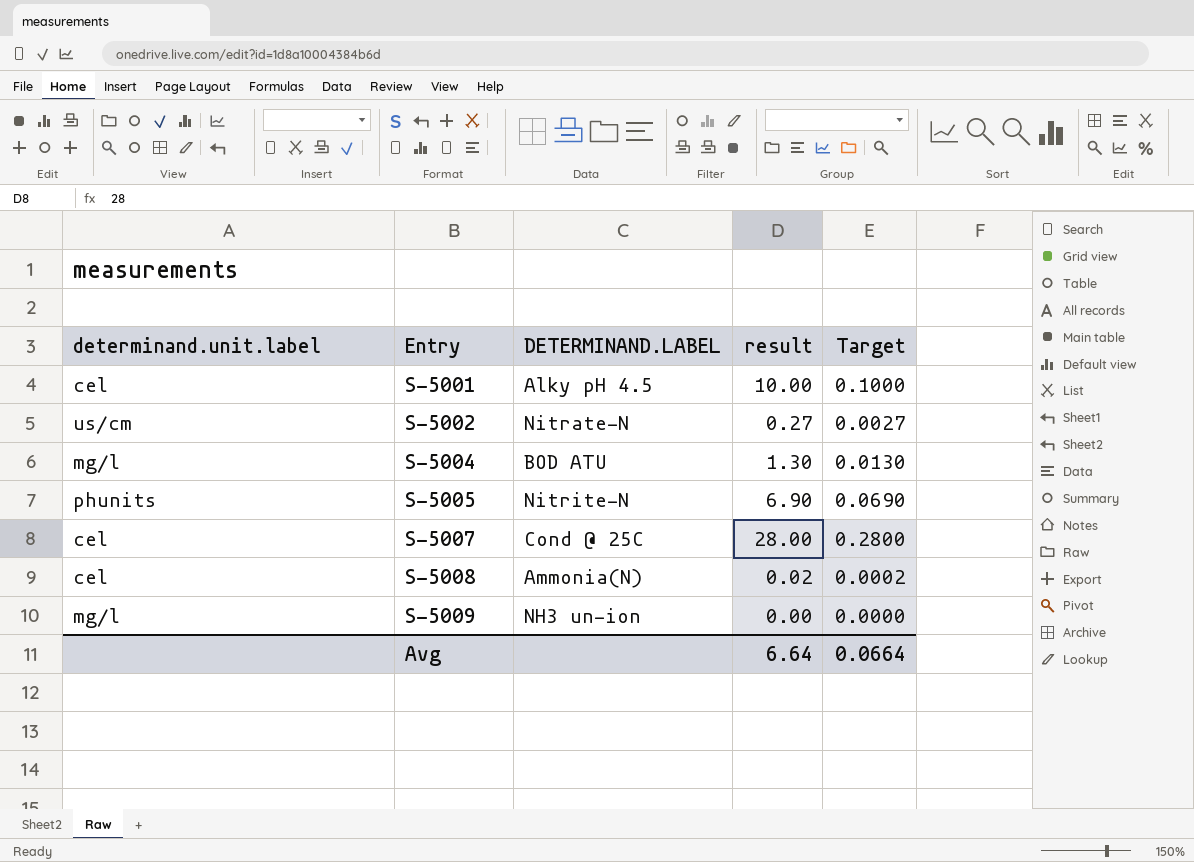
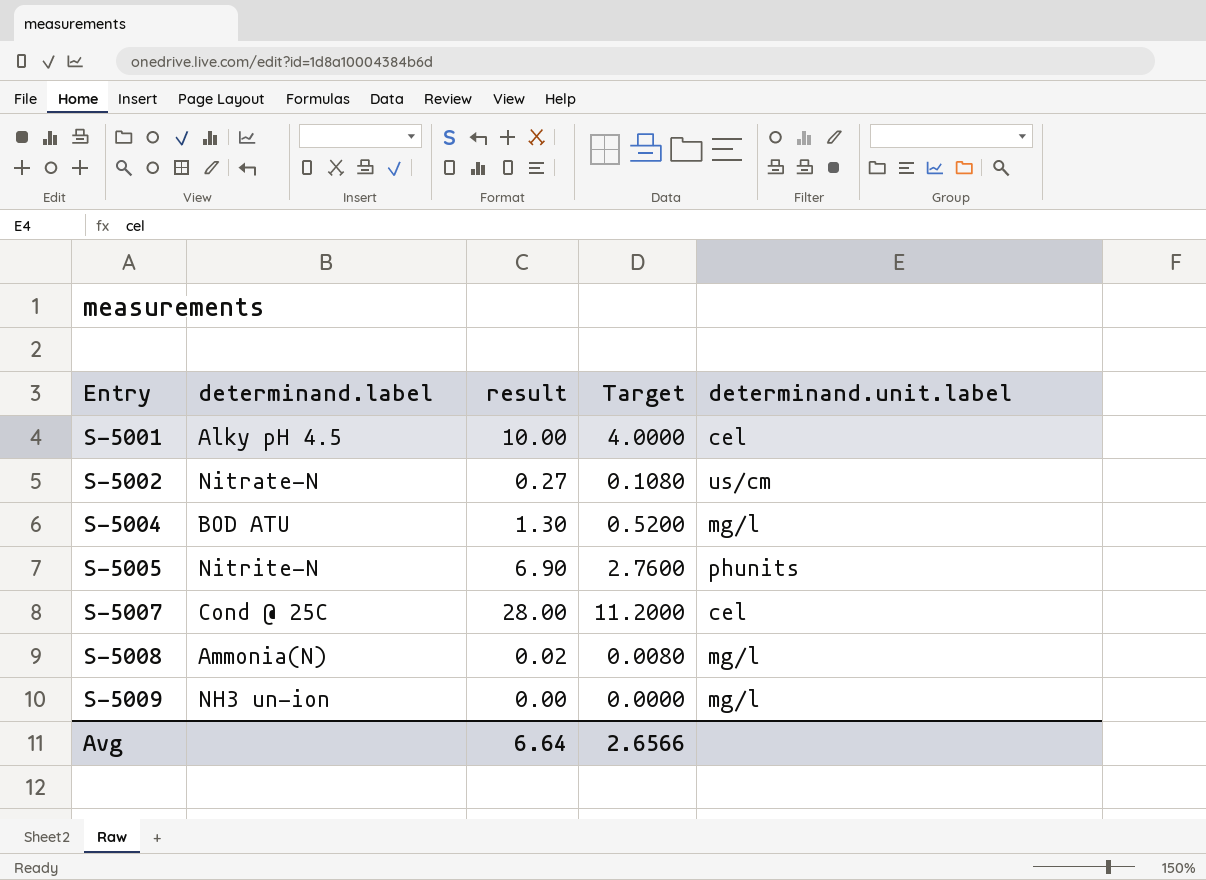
column name: DETERMINAND.LABEL -> determinand.label
column Target | formula: [result] * 0.01 -> [result] * 0.4
column determinand.unit.label | position: 1 -> 5
S-5008 | determinand.unit.label: cel -> mg/l
Avg | Target: 0.0664 -> 2.6566

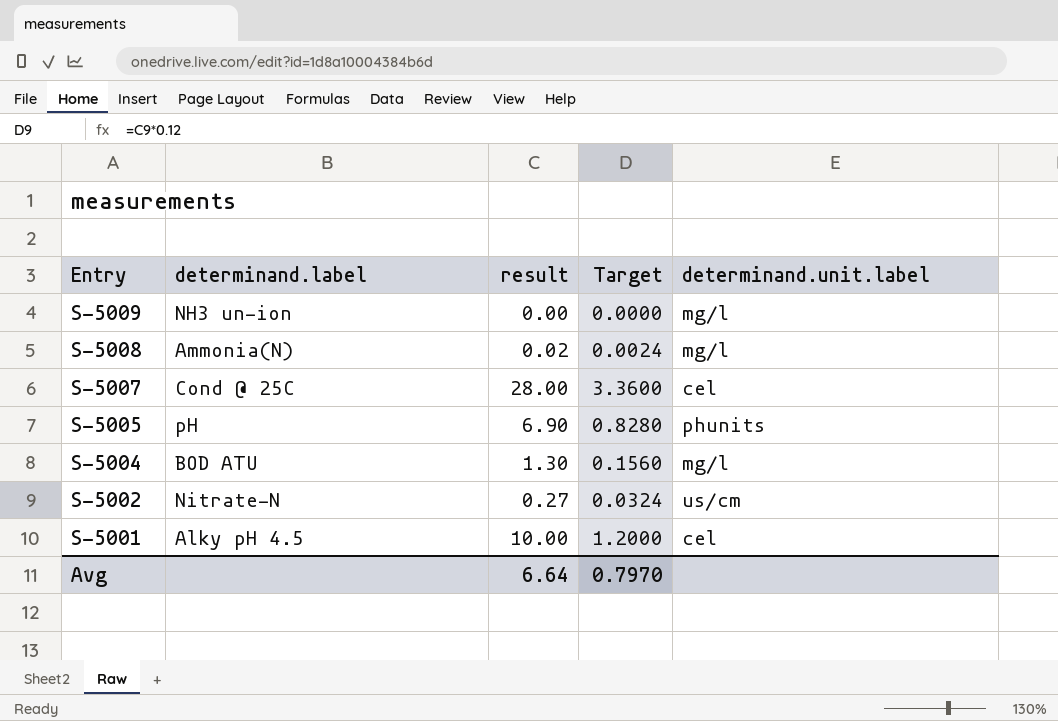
row order: Entry ascending -> Entry descending
column Target | formula: [result] * 0.4 -> [result] * 0.12
S-5005 | determinand.label: Nitrite-N -> pH
Avg | Target: 2.6566 -> 0.7970

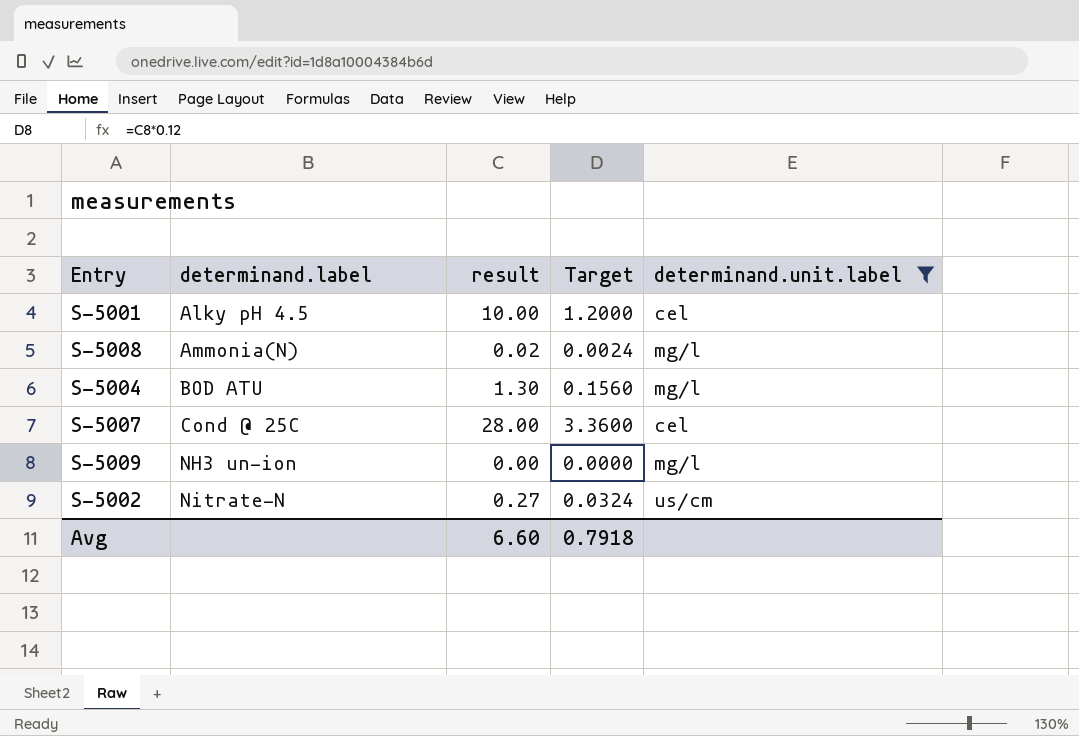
filter: none -> determinand.unit.label != phunits
row order: Entry descending -> determinand.label ascending
Avg | result: 6.64 -> 6.60
Avg | Target: 0.7970 -> 0.7918

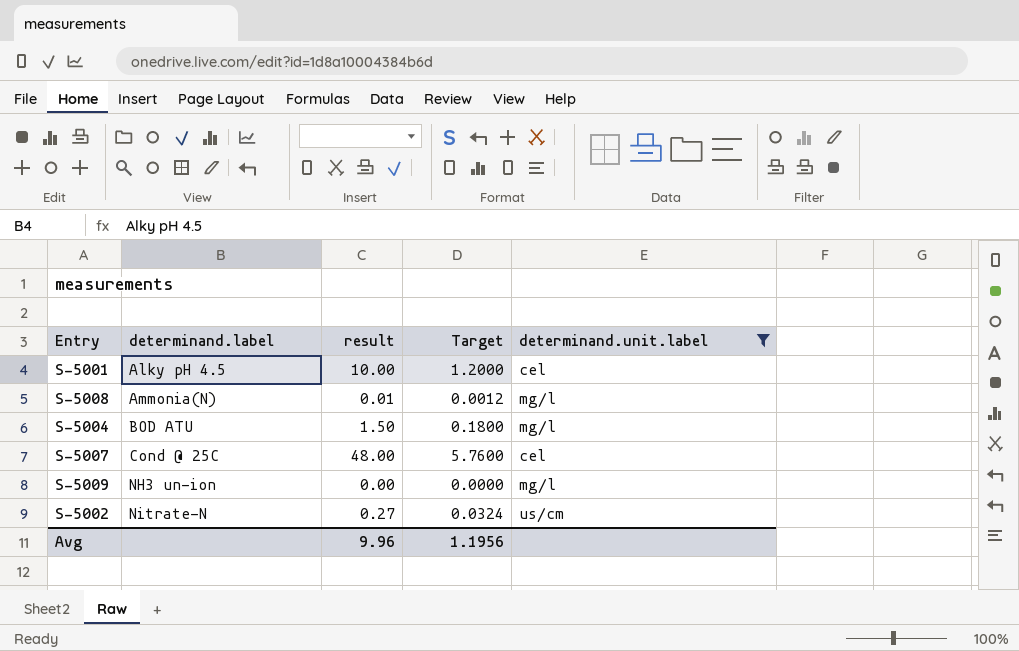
S-5008 | result: 0.02 -> 0.01
S-5008 | Target: 0.0024 -> 0.0012
S-5004 | result: 1.30 -> 1.50
S-5004 | Target: 0.1560 -> 0.1800
S-5007 | result: 28.00 -> 48.00
S-5007 | Target: 3.3600 -> 5.7600
Avg | result: 6.60 -> 9.96
Avg | Target: 0.7918 -> 1.1956

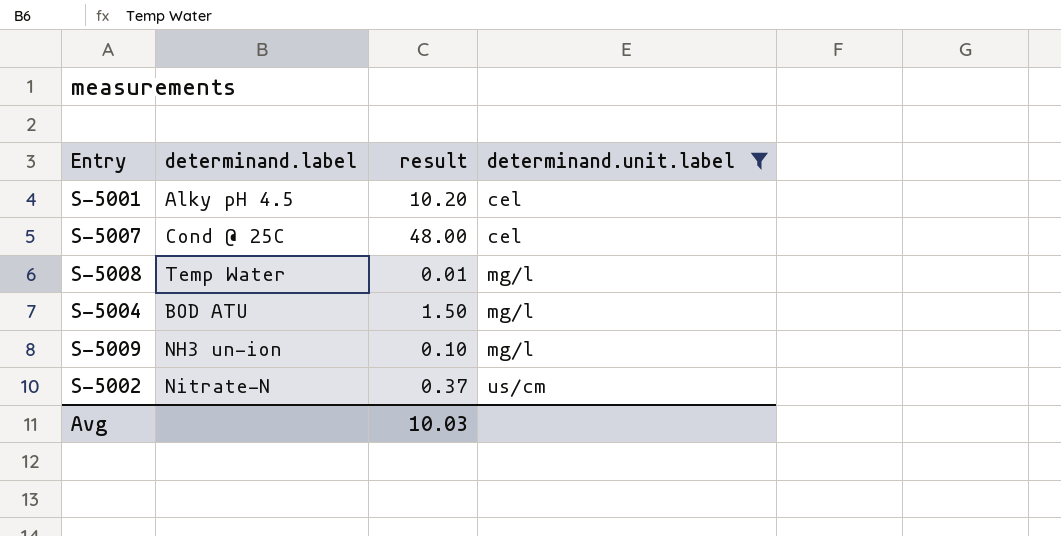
row order: determinand.label ascending -> determinand.unit.label ascending
column Target | formula: [result] * 0.12 -> none
S-5001 | result: 10.00 -> 10.20
S-5008 | determinand.label: Ammonia(N) -> Temp Water
S-5009 | result: 0.00 -> 0.10
S-5002 | result: 0.27 -> 0.37
Avg | result: 9.96 -> 10.03

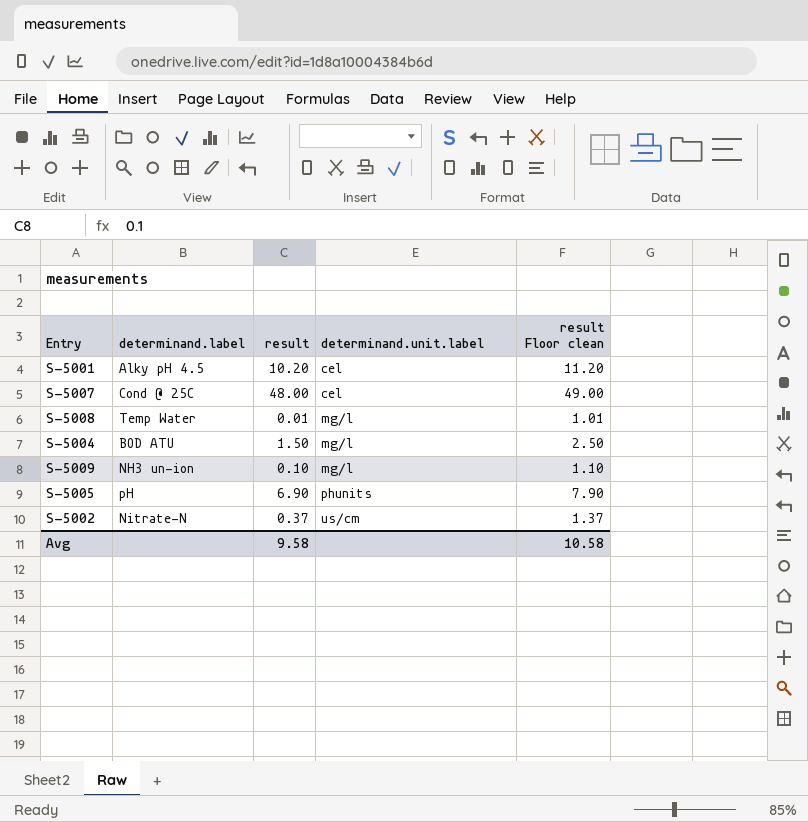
filter: determinand.unit.label != phunits -> none
column result Floor clean | formula: none -> [result] + 1
Avg | result: 10.03 -> 9.58

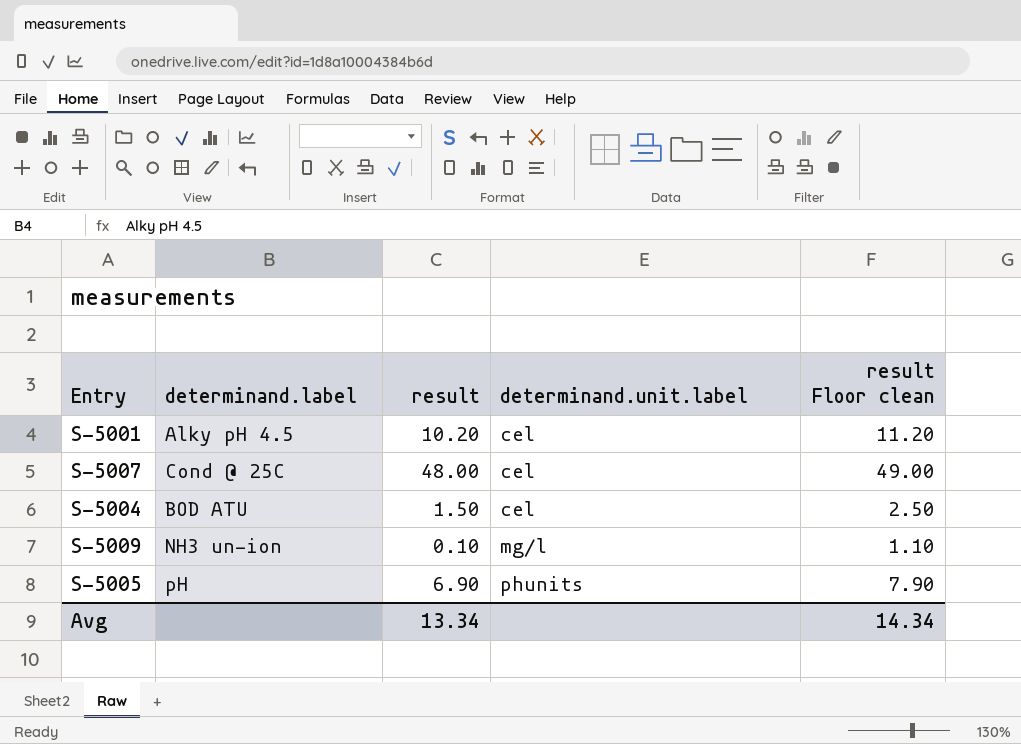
row S-5008: Temp Water | 0.01 | mg/l | 1.01 -> none
row S-5002: Nitrate-N | 0.37 | us/cm | 1.37 -> none
S-5004 | determinand.unit.label: mg/l -> cel
Avg | result: 9.58 -> 13.34
Avg | result Floor clean: 10.58 -> 14.34

